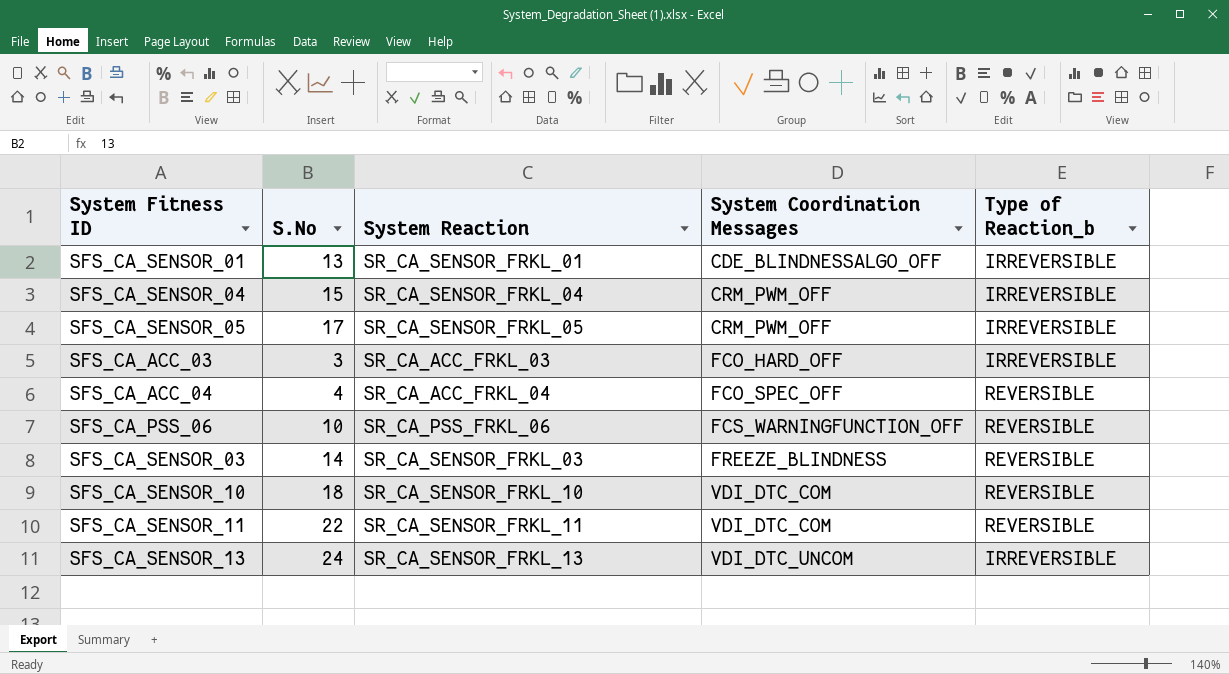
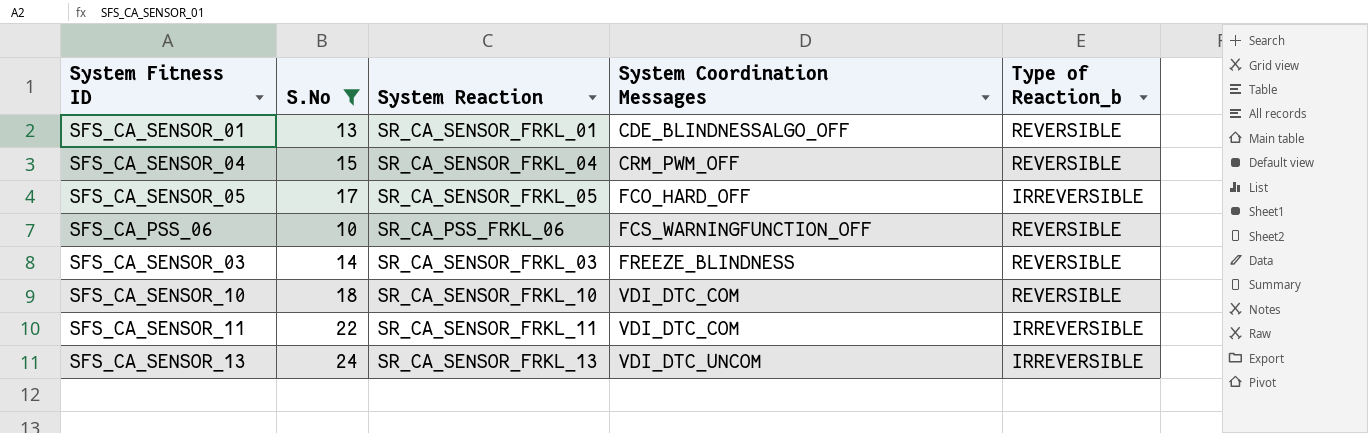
filter: none -> S.No >= 10
SFS_CA_SENSOR_01 | Type of Reaction_b: IRREVERSIBLE -> REVERSIBLE
SFS_CA_SENSOR_04 | Type of Reaction_b: IRREVERSIBLE -> REVERSIBLE
SFS_CA_SENSOR_05 | System Coordination Messages: CRM_PWM_OFF -> FCO_HARD_OFF
SFS_CA_SENSOR_11 | Type of Reaction_b: REVERSIBLE -> IRREVERSIBLE

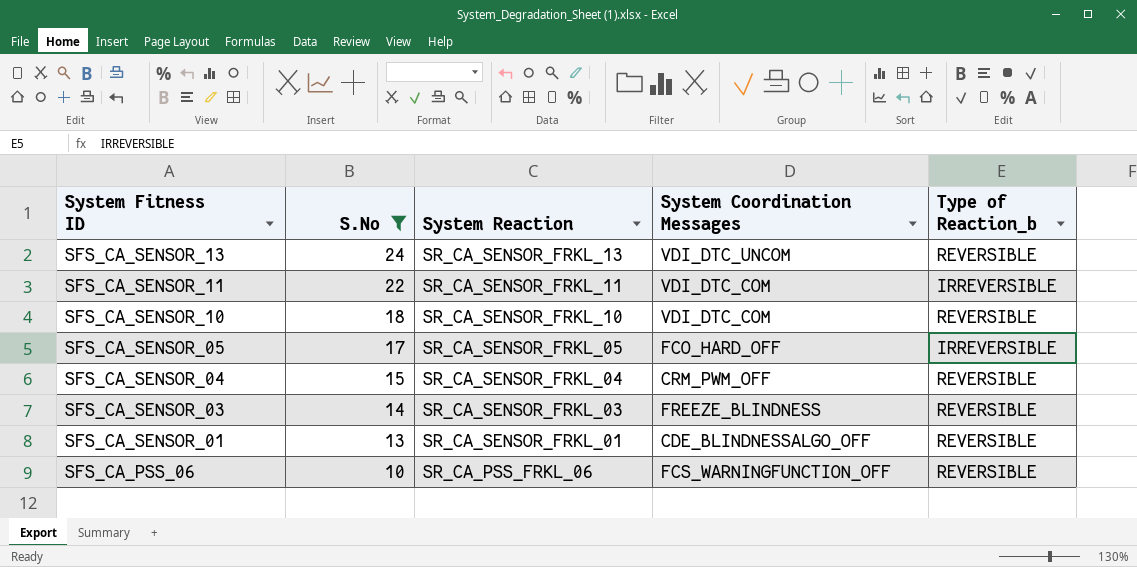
row order: System Coordination Messages ascending -> System Fitness ID descending
SFS_CA_SENSOR_13 | Type of Reaction_b: IRREVERSIBLE -> REVERSIBLE

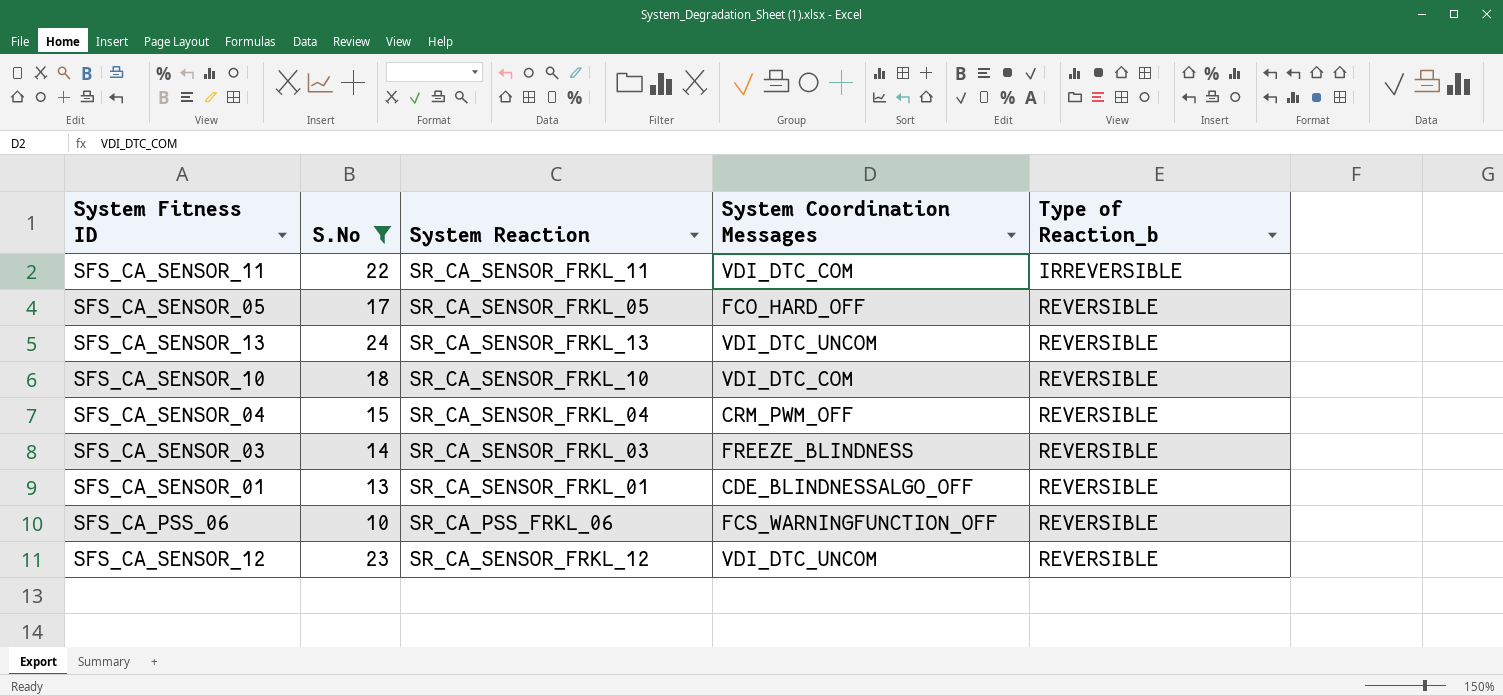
row order: System Fitness ID descending -> Type of Reaction_b ascending
SFS_CA_SENSOR_05 | Type of Reaction_b: IRREVERSIBLE -> REVERSIBLE
row SFS_CA_SENSOR_12: none -> 23 | SR_CA_SENSOR_FRKL_12 | VDI_DTC_UNCOM | REVERSIBLE

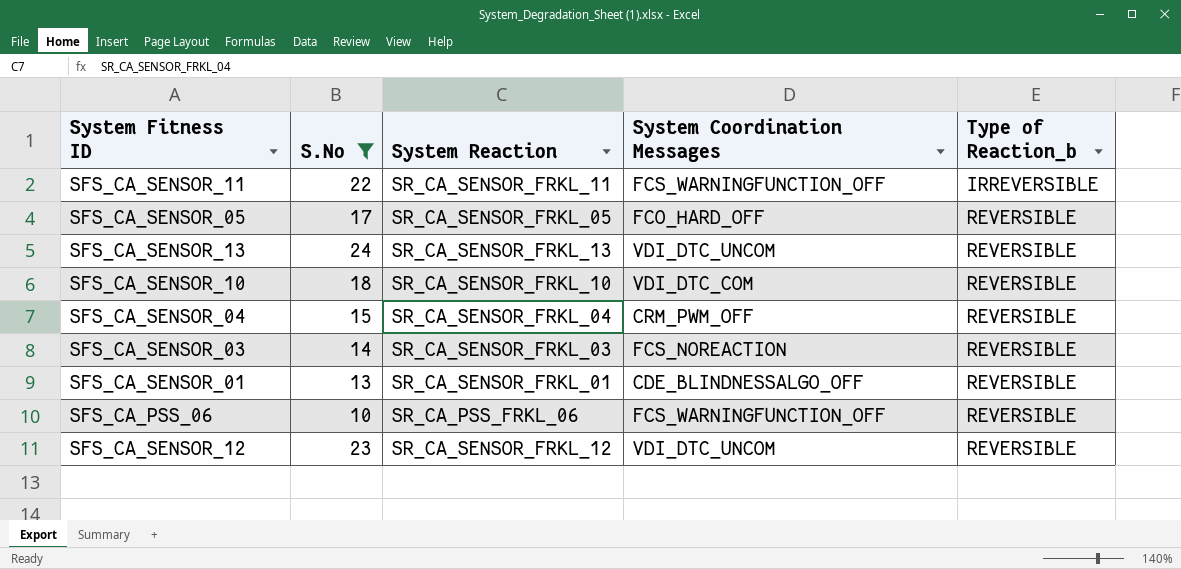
SFS_CA_SENSOR_11 | System Coordination Messages: VDI_DTC_COM -> FCS_WARNINGFUNCTION_OFF
SFS_CA_SENSOR_03 | System Coordination Messages: FREEZE_BLINDNESS -> FCS_NOREACTION

